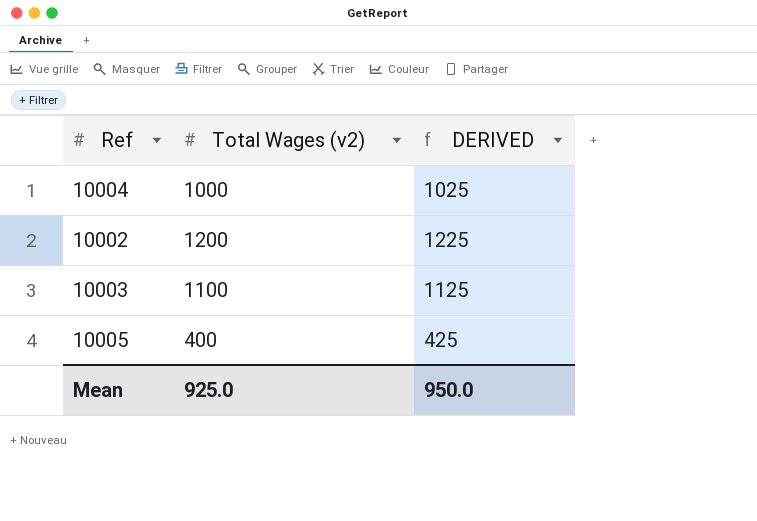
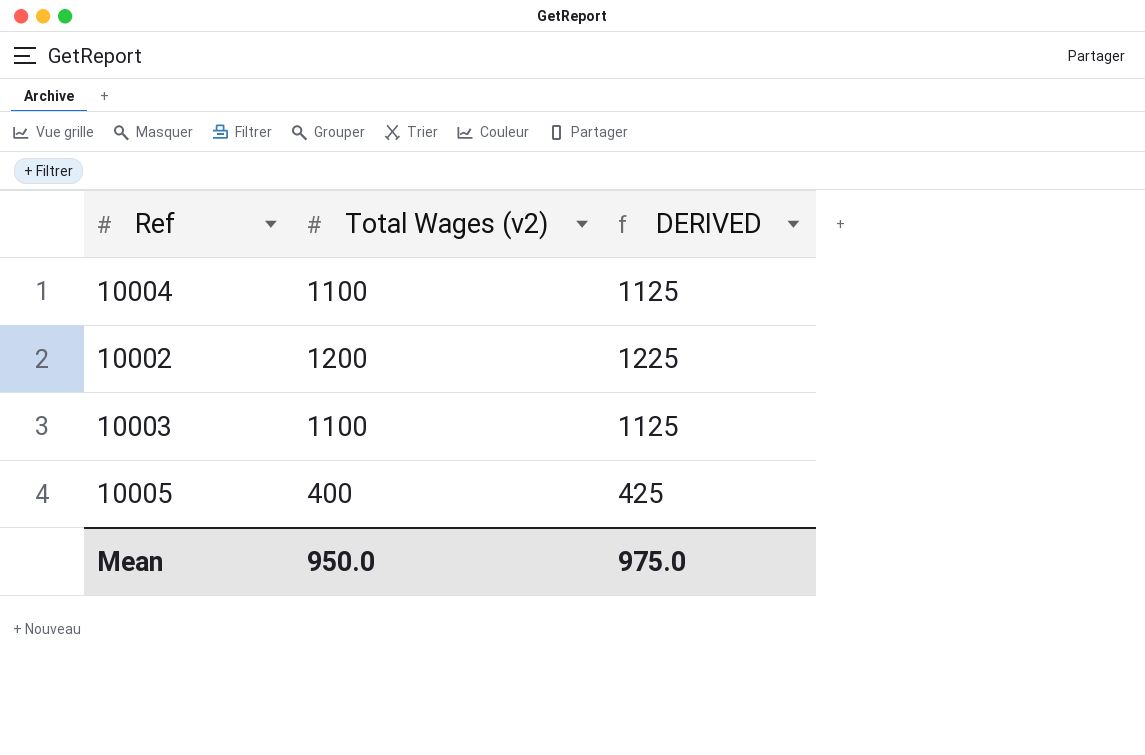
10004 | Total Wages (v2): 1000 -> 1100
10004 | DERIVED: 1025 -> 1125
Mean | Total Wages (v2): 925.0 -> 950.0
Mean | DERIVED: 950.0 -> 975.0

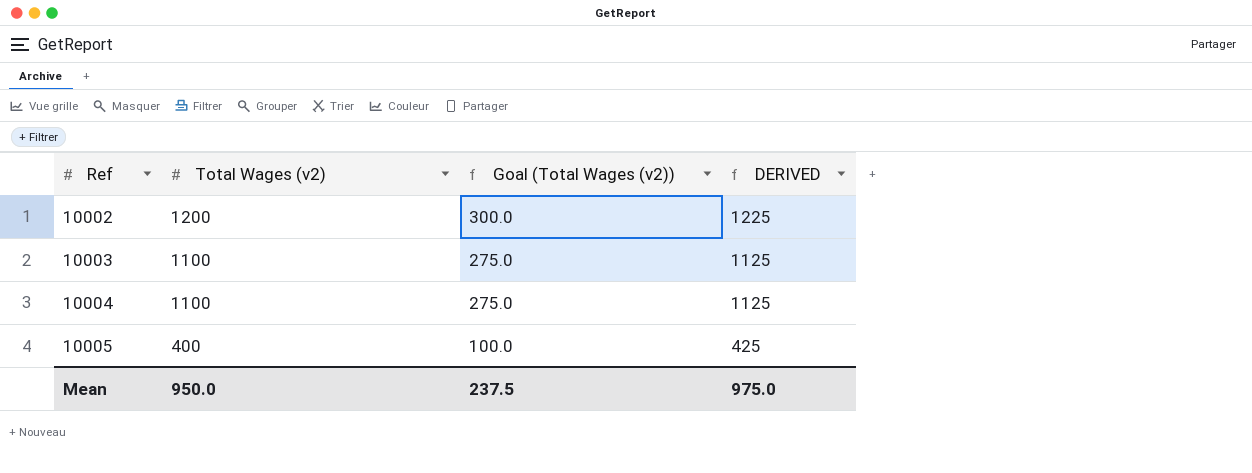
row order: none -> Ref ascending
column Goal (Total Wages (v2)) | formula: none -> [Total Wages (v2)] * 0.25

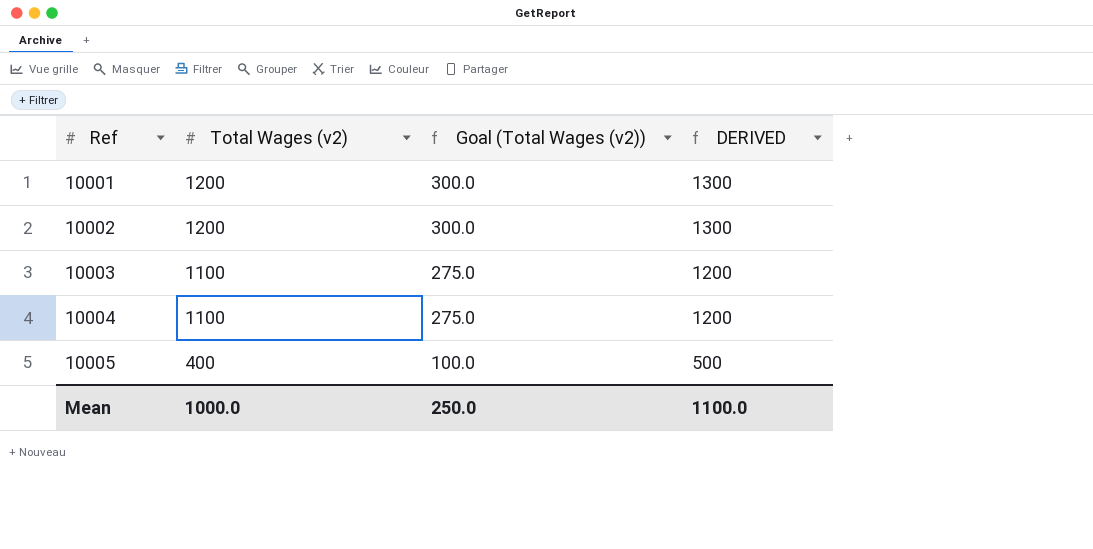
column DERIVED | formula: [Total Wages (v2)] + 25 -> [Total Wages (v2)] + 100
row 10001: none -> 1200 | 300.0 | 1300
Mean | Total Wages (v2): 950.0 -> 1000.0
Mean | Goal (Total Wages (v2)): 237.5 -> 250.0
Mean | DERIVED: 975.0 -> 1100.0

